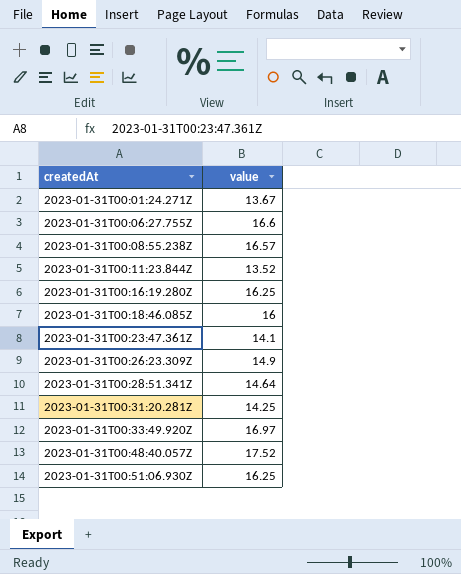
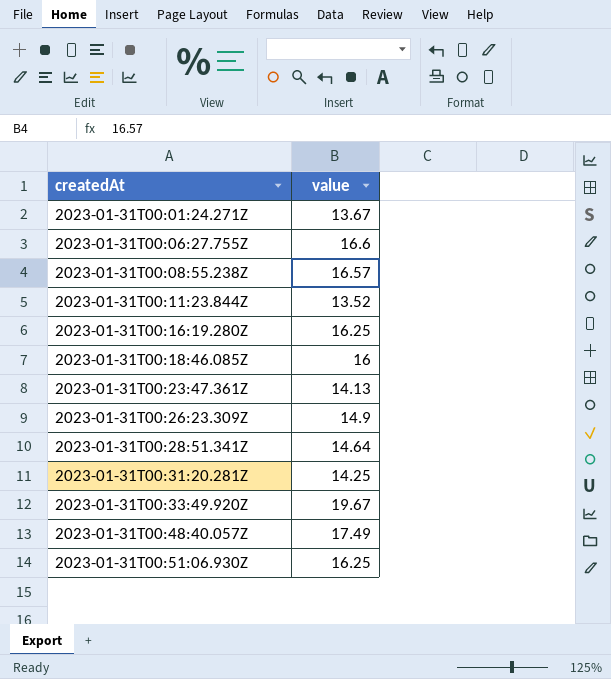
2023-01-31T00:23:47.361Z | value: 14.1 -> 14.13
2023-01-31T00:33:49.920Z | value: 16.97 -> 19.67
2023-01-31T00:48:40.057Z | value: 17.52 -> 17.49

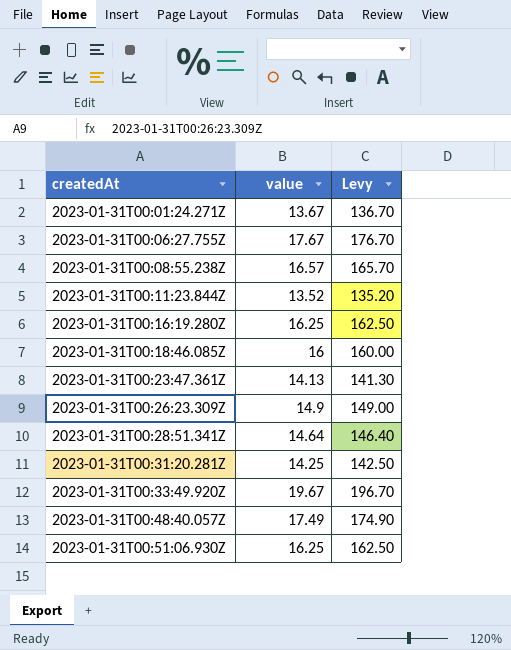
column Levy | formula: none -> [value] * 10
2023-01-31T00:06:27.755Z | value: 16.6 -> 17.67

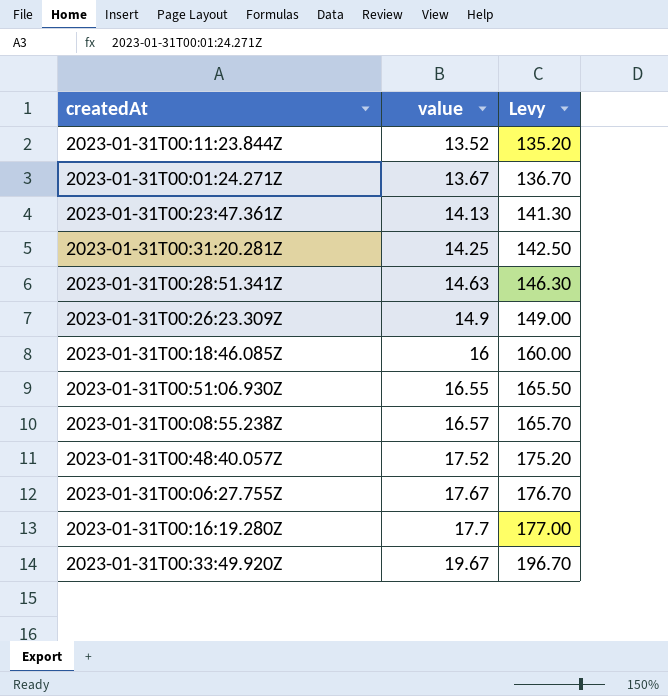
row order: createdAt ascending -> value ascending
2023-01-31T00:28:51.341Z | value: 14.64 -> 14.63
2023-01-31T00:28:51.341Z | Levy: 146.40 -> 146.30
2023-01-31T00:51:06.930Z | value: 16.25 -> 16.55
2023-01-31T00:51:06.930Z | Levy: 162.50 -> 165.50
2023-01-31T00:48:40.057Z | value: 17.49 -> 17.52
2023-01-31T00:48:40.057Z | Levy: 174.90 -> 175.20
2023-01-31T00:16:19.280Z | value: 16.25 -> 17.7
2023-01-31T00:16:19.280Z | Levy: 162.50 -> 177.00

